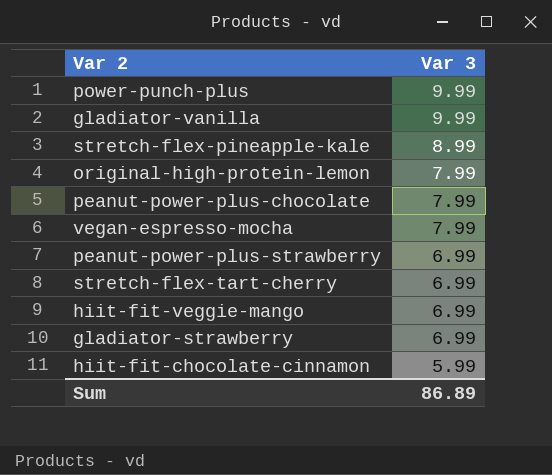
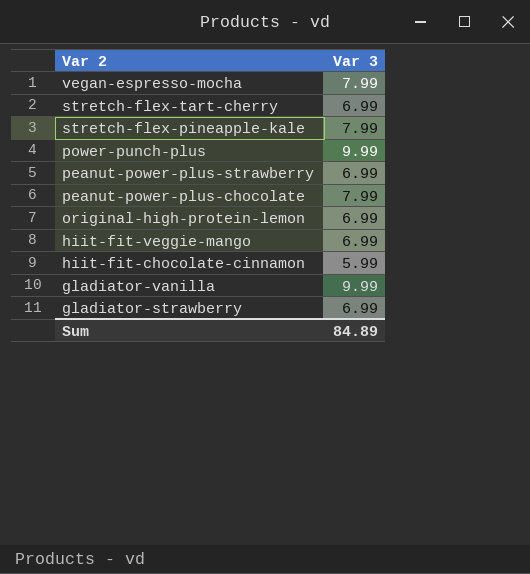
row order: Var 3 descending -> Var 2 descending
stretch-flex-pineapple-kale | Var 3: 8.99 -> 7.99
original-high-protein-lemon | Var 3: 7.99 -> 6.99
Sum | Var 3: 86.89 -> 84.89

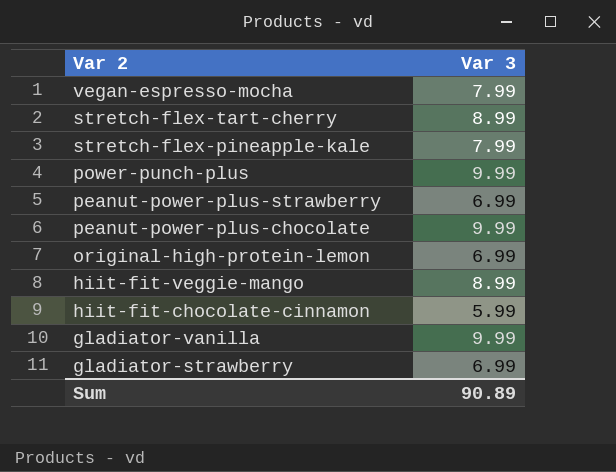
stretch-flex-tart-cherry | Var 3: 6.99 -> 8.99
peanut-power-plus-chocolate | Var 3: 7.99 -> 9.99
hiit-fit-veggie-mango | Var 3: 6.99 -> 8.99
Sum | Var 3: 84.89 -> 90.89

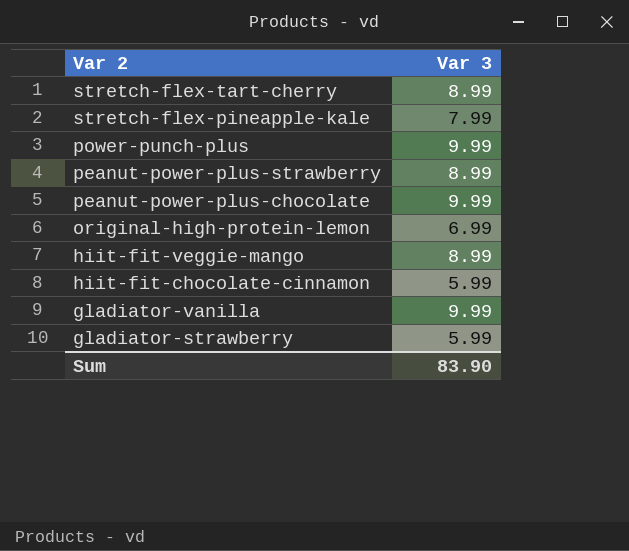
row vegan-espresso-mocha: 7.99 -> none
peanut-power-plus-strawberry | Var 3: 6.99 -> 8.99
gladiator-strawberry | Var 3: 6.99 -> 5.99
Sum | Var 3: 90.89 -> 83.90

